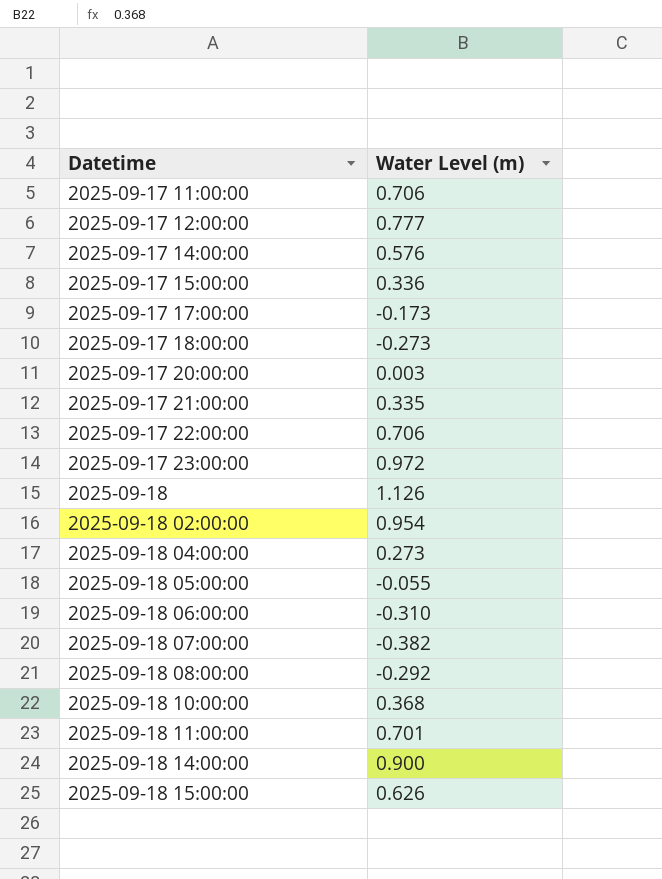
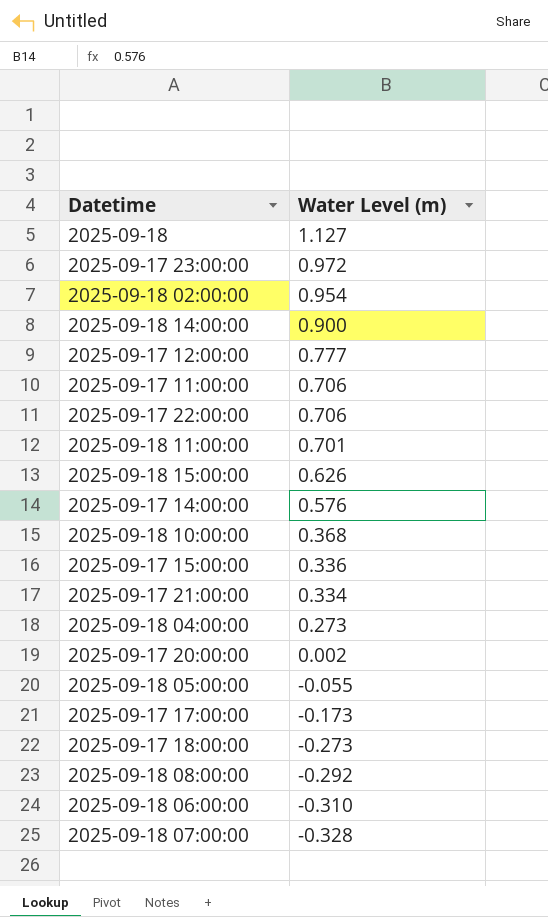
row order: Datetime ascending -> Water Level (m) descending
2025-09-18 | Water Level (m): 1.126 -> 1.127
2025-09-17 21:00:00 | Water Level (m): 0.335 -> 0.334
2025-09-17 20:00:00 | Water Level (m): 0.003 -> 0.002
2025-09-18 07:00:00 | Water Level (m): -0.382 -> -0.328

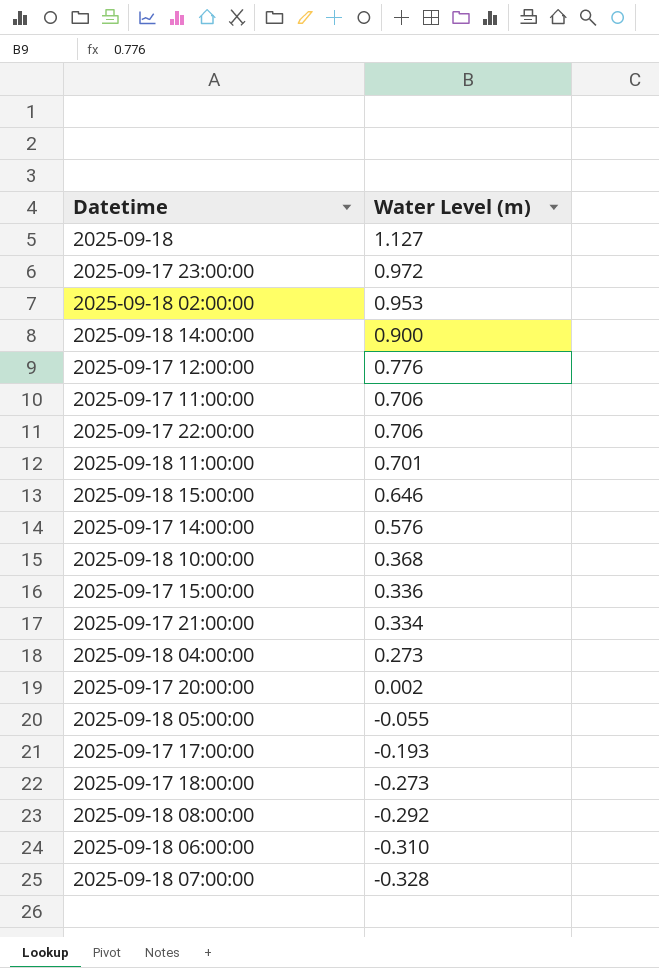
2025-09-18 02:00:00 | Water Level (m): 0.954 -> 0.953
2025-09-17 12:00:00 | Water Level (m): 0.777 -> 0.776
2025-09-18 15:00:00 | Water Level (m): 0.626 -> 0.646
2025-09-17 17:00:00 | Water Level (m): -0.173 -> -0.193

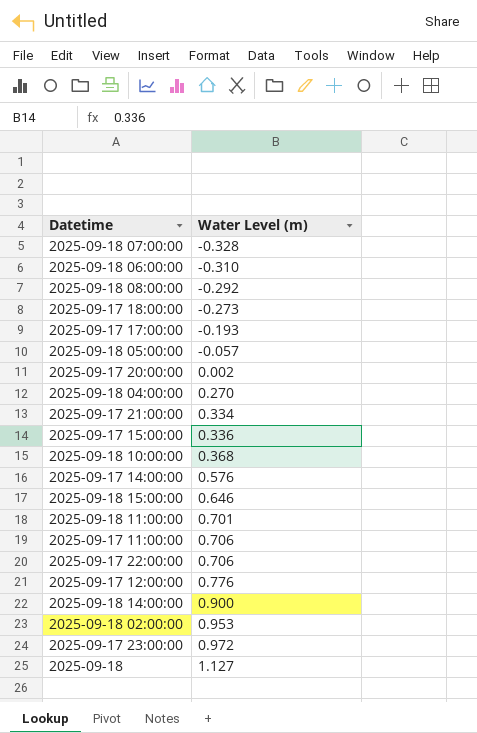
row order: Water Level (m) descending -> Water Level (m) ascending
2025-09-18 05:00:00 | Water Level (m): -0.055 -> -0.057
2025-09-18 04:00:00 | Water Level (m): 0.273 -> 0.270

